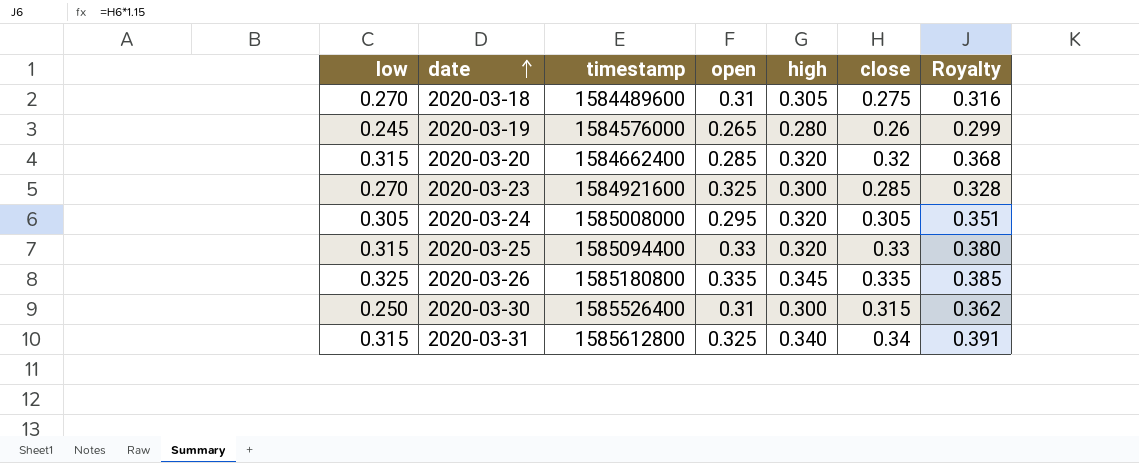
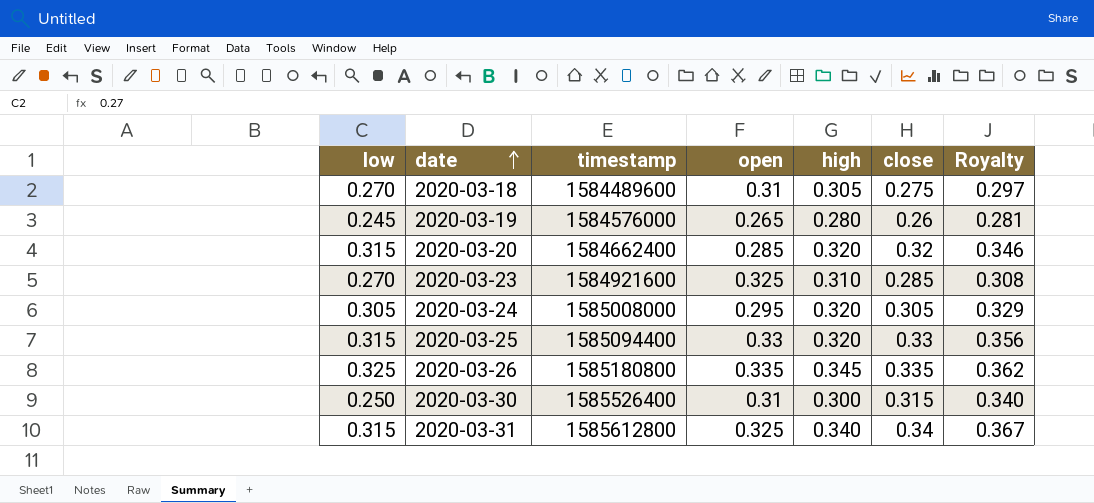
column Royalty | formula: [close] * 1.15 -> [close] * 1.08
2020-03-23 | high: 0.300 -> 0.310

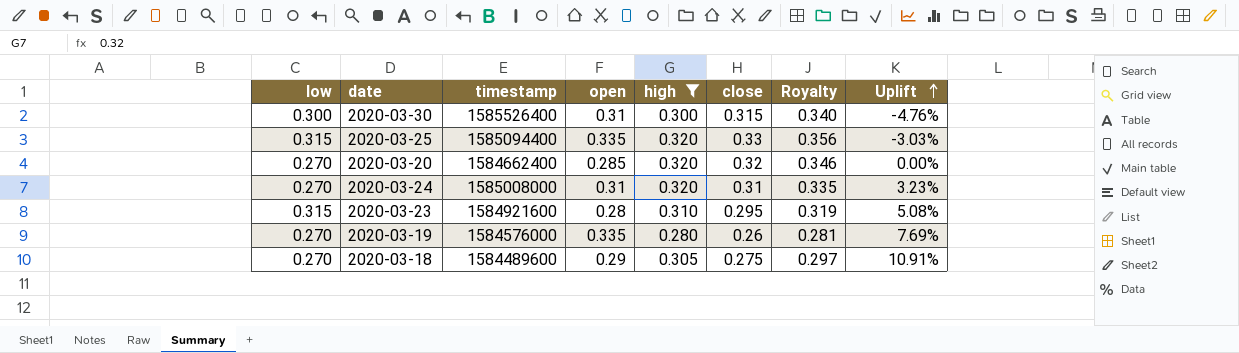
filter: none -> high <= 0.320
row order: date ascending -> Uplift ascending
column Uplift | formula: none -> ([high] - [close]) / [close]
2020-03-30 | low: 0.250 -> 0.300
2020-03-25 | open: 0.33 -> 0.335
2020-03-20 | low: 0.315 -> 0.270
2020-03-24 | low: 0.305 -> 0.270
2020-03-24 | open: 0.295 -> 0.31
2020-03-24 | close: 0.305 -> 0.31
2020-03-24 | Royalty: 0.329 -> 0.335
2020-03-23 | low: 0.270 -> 0.315
2020-03-23 | open: 0.325 -> 0.28
2020-03-23 | close: 0.285 -> 0.295
2020-03-23 | Royalty: 0.308 -> 0.319
2020-03-19 | low: 0.245 -> 0.270
2020-03-19 | open: 0.265 -> 0.335
2020-03-18 | open: 0.31 -> 0.29

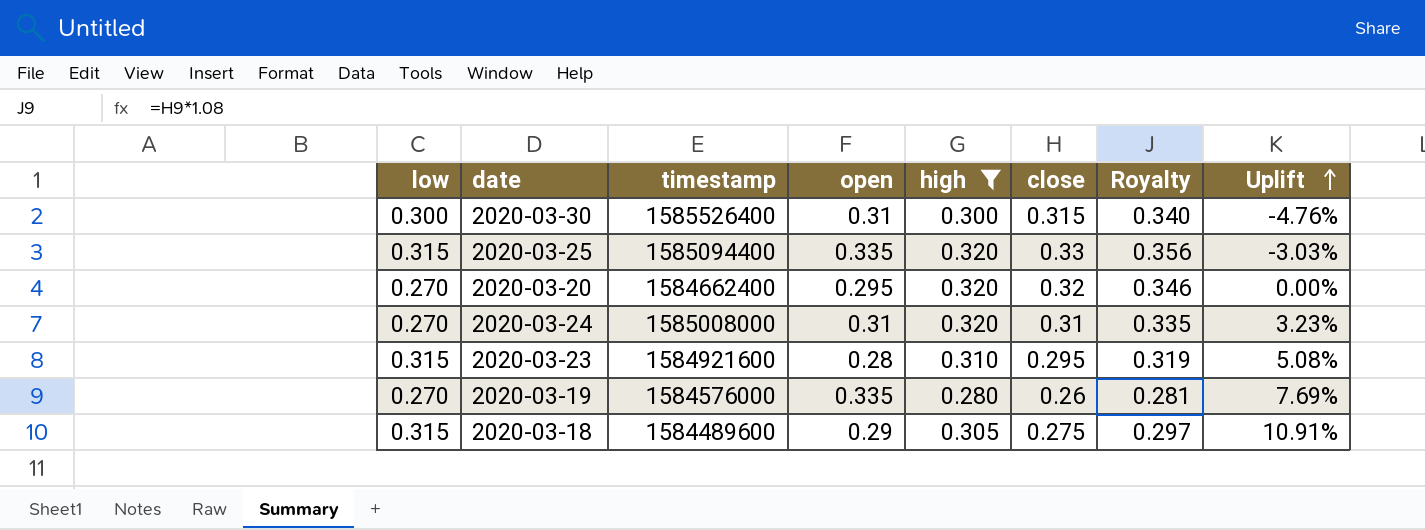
2020-03-20 | open: 0.285 -> 0.295
2020-03-18 | low: 0.270 -> 0.315

